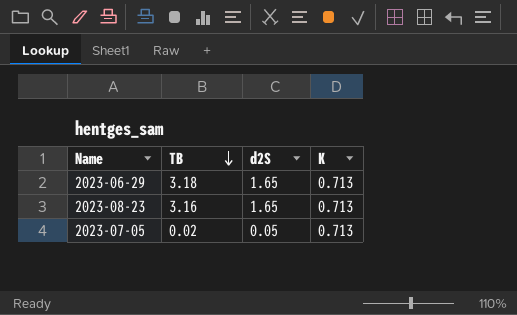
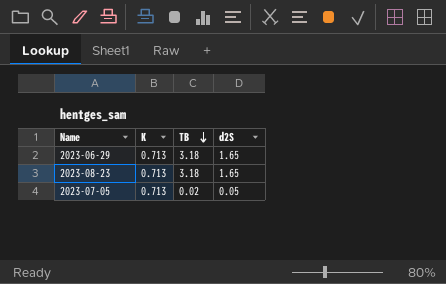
column K | position: 4 -> 2
2023-08-23 | TB: 3.16 -> 3.18

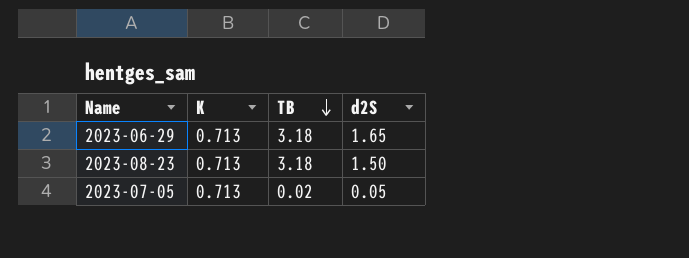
2023-08-23 | d2S: 1.65 -> 1.50

